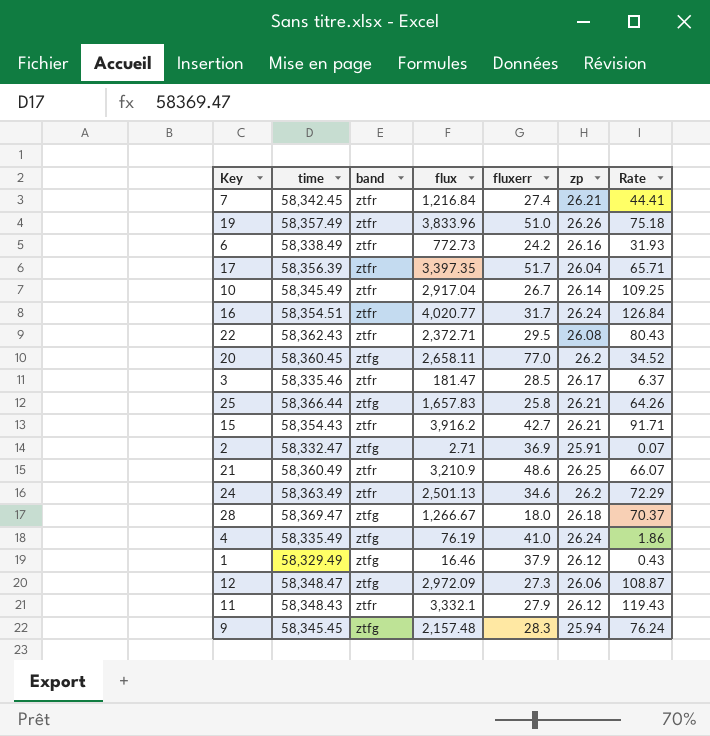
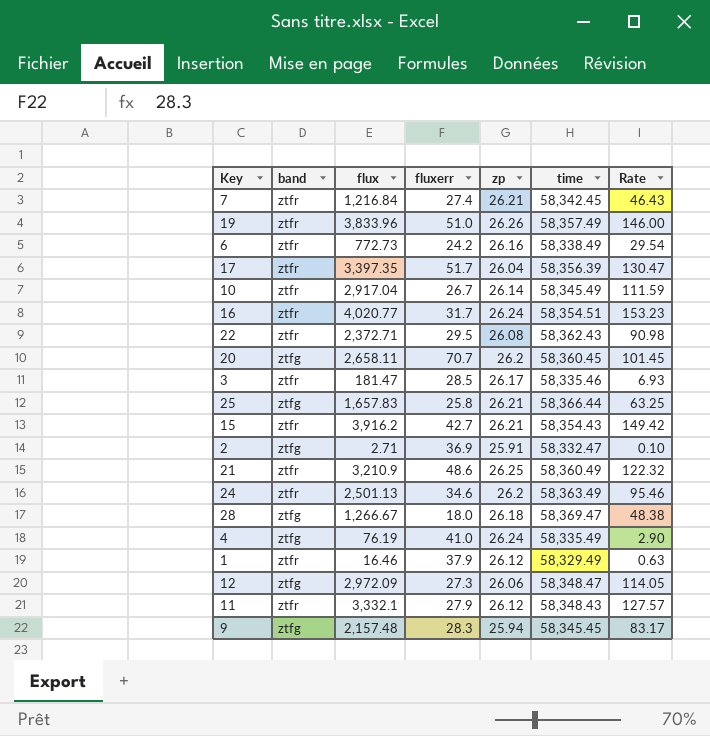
column time | position: 2 -> 6
column Rate | formula: [flux] / [fluxerr] -> [flux] / [zp]
20 | fluxerr: 77.0 -> 70.7
1 | band: ztfg -> ztfr

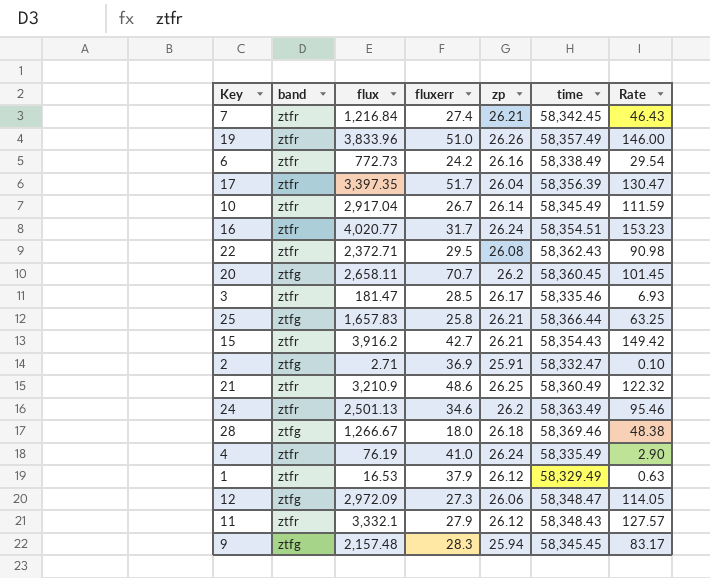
28 | time: 58,369.47 -> 58,369.46
4 | band: ztfg -> ztfr
1 | flux: 16.46 -> 16.53

